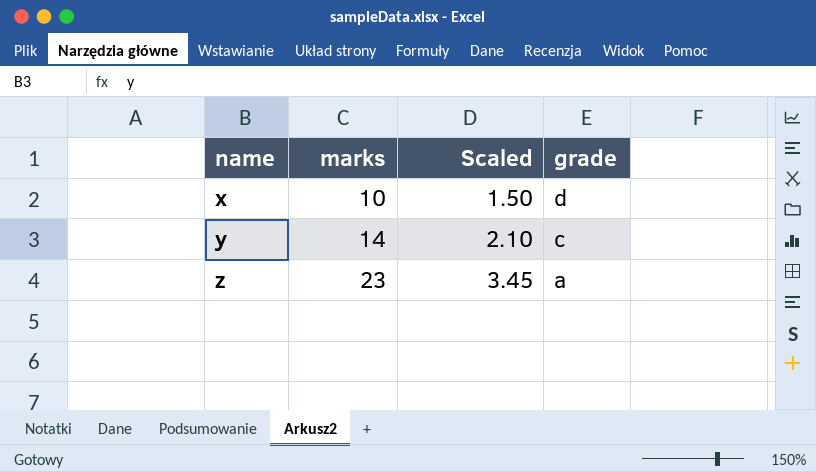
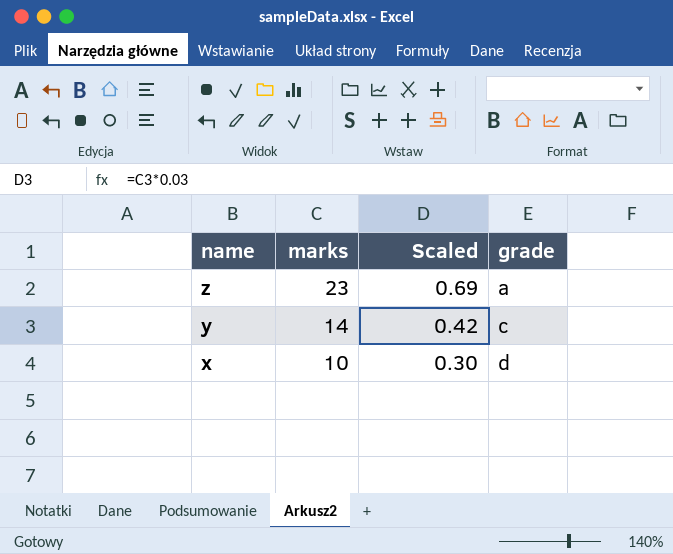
row order: name ascending -> name descending
column Scaled | formula: [marks] * 0.15 -> [marks] * 0.03

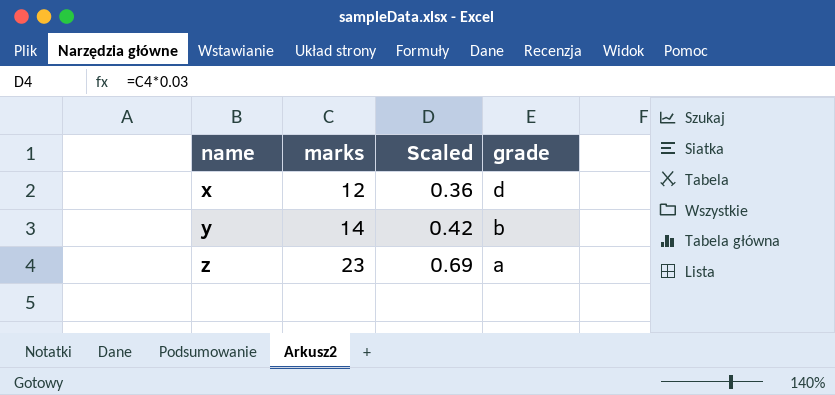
row order: name descending -> name ascending
x | marks: 10 -> 12
x | Scaled: 0.30 -> 0.36
y | grade: c -> b

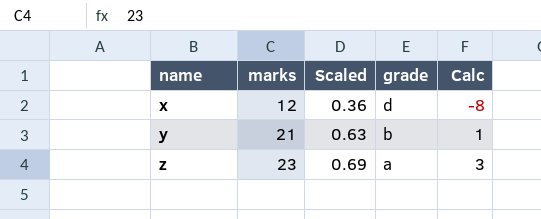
column Calc | formula: none -> [marks] - 20
y | marks: 14 -> 21
y | Scaled: 0.42 -> 0.63

